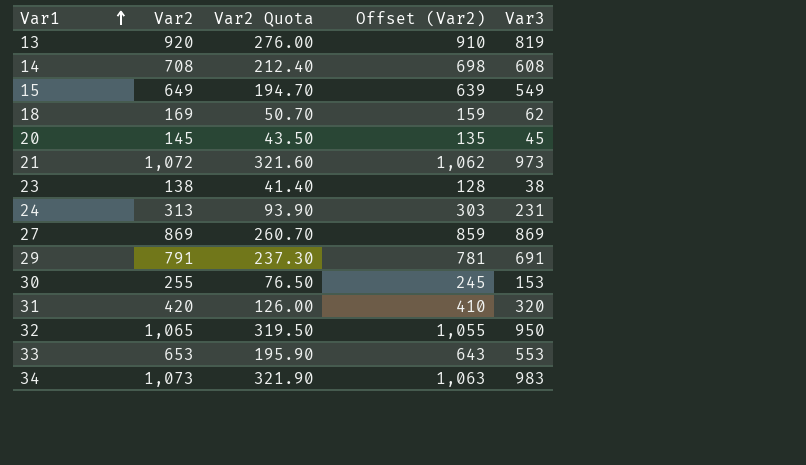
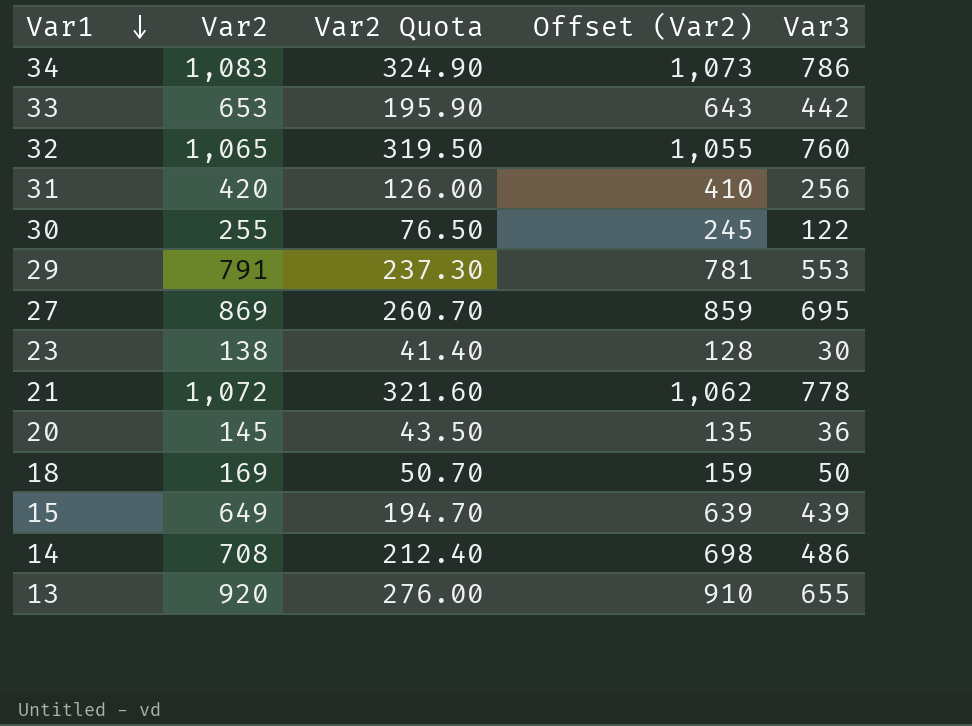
row order: Var1 ascending -> Var1 descending
row 24: 313 | 93.90 | 303 | 231 -> none
34 | Var2: 1,073 -> 1,083
34 | Var2 Quota: 321.90 -> 324.90
34 | Offset (Var2): 1,063 -> 1,073
34 | Var3: 983 -> 786
33 | Var3: 553 -> 442
32 | Var3: 950 -> 760
31 | Var3: 320 -> 256
30 | Var3: 153 -> 122
29 | Var3: 691 -> 553
27 | Var3: 869 -> 695
23 | Var3: 38 -> 30
21 | Var3: 973 -> 778
20 | Var3: 45 -> 36
18 | Var3: 62 -> 50
15 | Var3: 549 -> 439
14 | Var3: 608 -> 486
13 | Var3: 819 -> 655

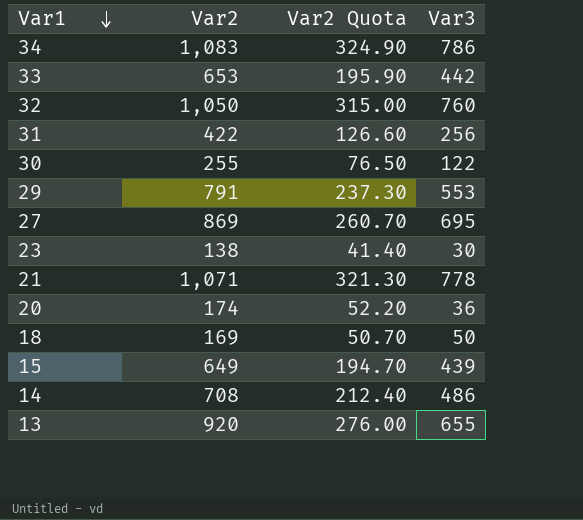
column Offset (Var2) | formula: [Var2] - 10 -> none
32 | Var2: 1,065 -> 1,050
32 | Var2 Quota: 319.50 -> 315.00
31 | Var2: 420 -> 422
31 | Var2 Quota: 126.00 -> 126.60
21 | Var2: 1,072 -> 1,071
21 | Var2 Quota: 321.60 -> 321.30
20 | Var2: 145 -> 174
20 | Var2 Quota: 43.50 -> 52.20

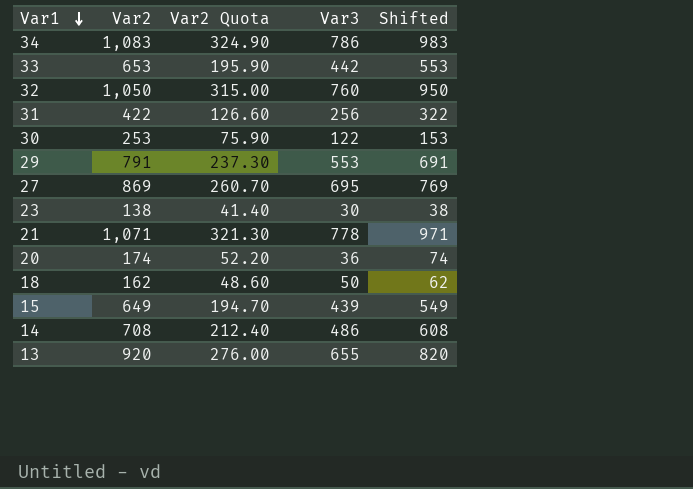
column Shifted | formula: none -> [Var2] - 100
30 | Var2: 255 -> 253
30 | Var2 Quota: 76.50 -> 75.90
18 | Var2: 169 -> 162
18 | Var2 Quota: 50.70 -> 48.60

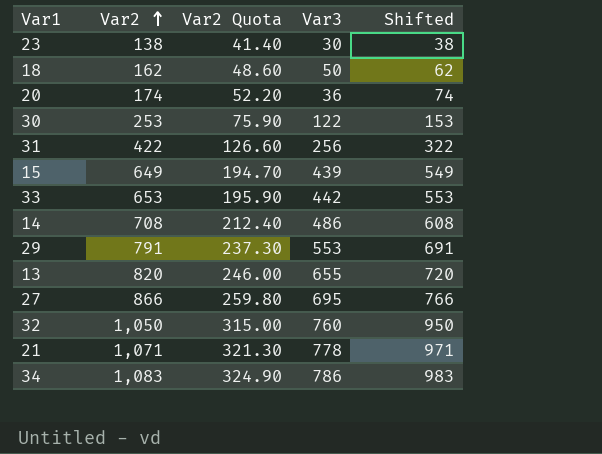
row order: Var1 descending -> Var2 ascending
13 | Var2: 920 -> 820
13 | Var2 Quota: 276.00 -> 246.00
13 | Shifted: 820 -> 720
27 | Var2: 869 -> 866
27 | Var2 Quota: 260.70 -> 259.80
27 | Shifted: 769 -> 766

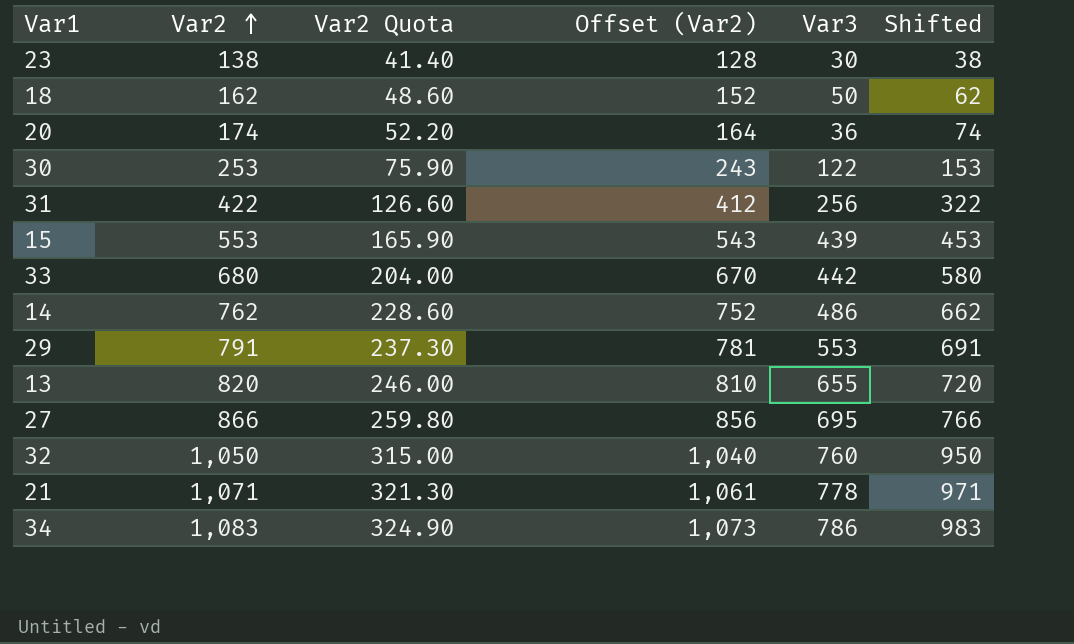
column Offset (Var2) | formula: none -> [Var2] - 10
15 | Var2: 649 -> 553
15 | Var2 Quota: 194.70 -> 165.90
15 | Shifted: 549 -> 453
33 | Var2: 653 -> 680
33 | Var2 Quota: 195.90 -> 204.00
33 | Shifted: 553 -> 580
14 | Var2: 708 -> 762
14 | Var2 Quota: 212.40 -> 228.60
14 | Shifted: 608 -> 662

